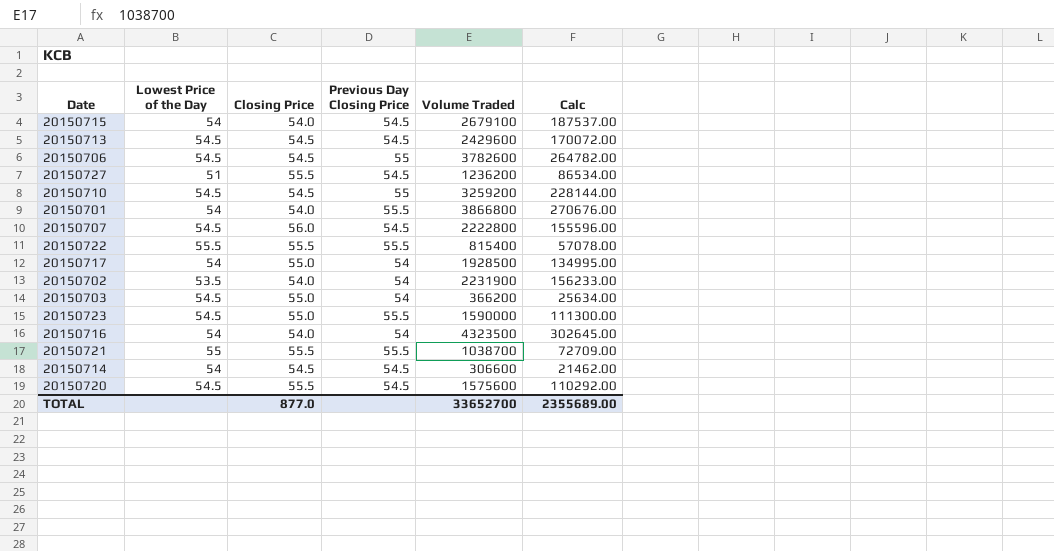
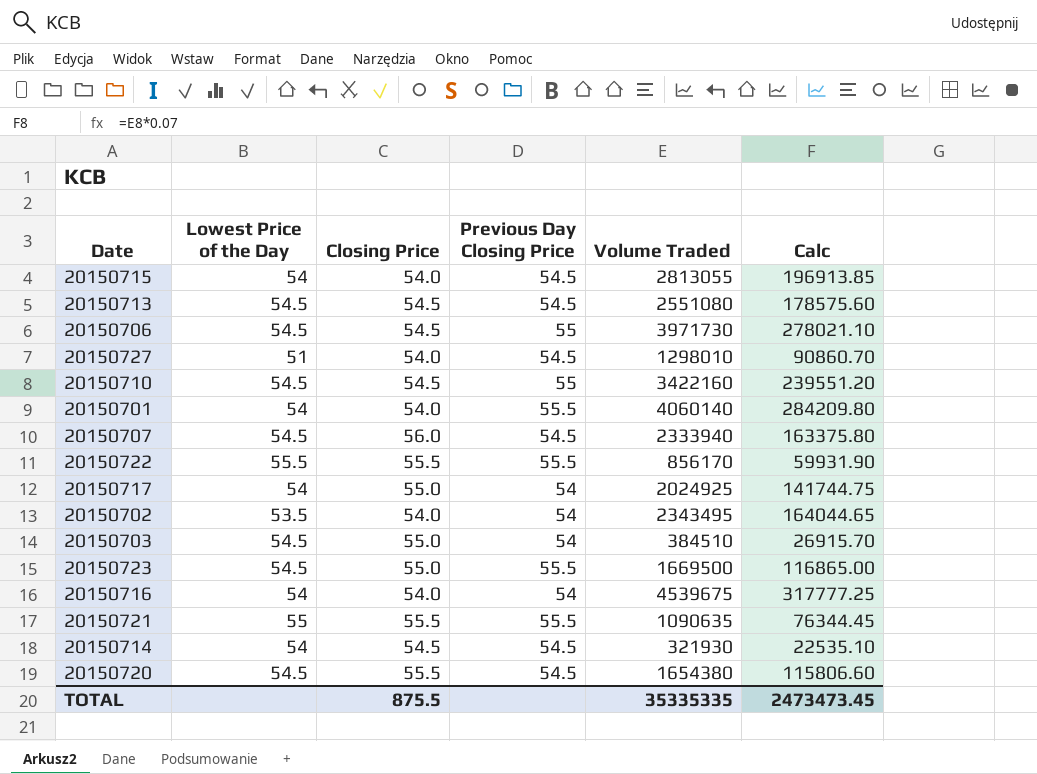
20150715 | Volume Traded: 2679100 -> 2813055
20150715 | Calc: 187537.00 -> 196913.85
20150713 | Volume Traded: 2429600 -> 2551080
20150713 | Calc: 170072.00 -> 178575.60
20150706 | Volume Traded: 3782600 -> 3971730
20150706 | Calc: 264782.00 -> 278021.10
20150727 | Closing Price: 55.5 -> 54.0
20150727 | Volume Traded: 1236200 -> 1298010
20150727 | Calc: 86534.00 -> 90860.70
20150710 | Volume Traded: 3259200 -> 3422160
20150710 | Calc: 228144.00 -> 239551.20
20150701 | Volume Traded: 3866800 -> 4060140
20150701 | Calc: 270676.00 -> 284209.80
20150707 | Volume Traded: 2222800 -> 2333940
20150707 | Calc: 155596.00 -> 163375.80
20150722 | Volume Traded: 815400 -> 856170
20150722 | Calc: 57078.00 -> 59931.90
20150717 | Volume Traded: 1928500 -> 2024925
20150717 | Calc: 134995.00 -> 141744.75
20150702 | Volume Traded: 2231900 -> 2343495
20150702 | Calc: 156233.00 -> 164044.65
20150703 | Volume Traded: 366200 -> 384510
20150703 | Calc: 25634.00 -> 26915.70
20150723 | Volume Traded: 1590000 -> 1669500
20150723 | Calc: 111300.00 -> 116865.00
20150716 | Volume Traded: 4323500 -> 4539675
20150716 | Calc: 302645.00 -> 317777.25
20150721 | Volume Traded: 1038700 -> 1090635
20150721 | Calc: 72709.00 -> 76344.45
20150714 | Volume Traded: 306600 -> 321930
20150714 | Calc: 21462.00 -> 22535.10
20150720 | Volume Traded: 1575600 -> 1654380
20150720 | Calc: 110292.00 -> 115806.60
TOTAL | Closing Price: 877.0 -> 875.5
TOTAL | Volume Traded: 33652700 -> 35335335
TOTAL | Calc: 2355689.00 -> 2473473.45

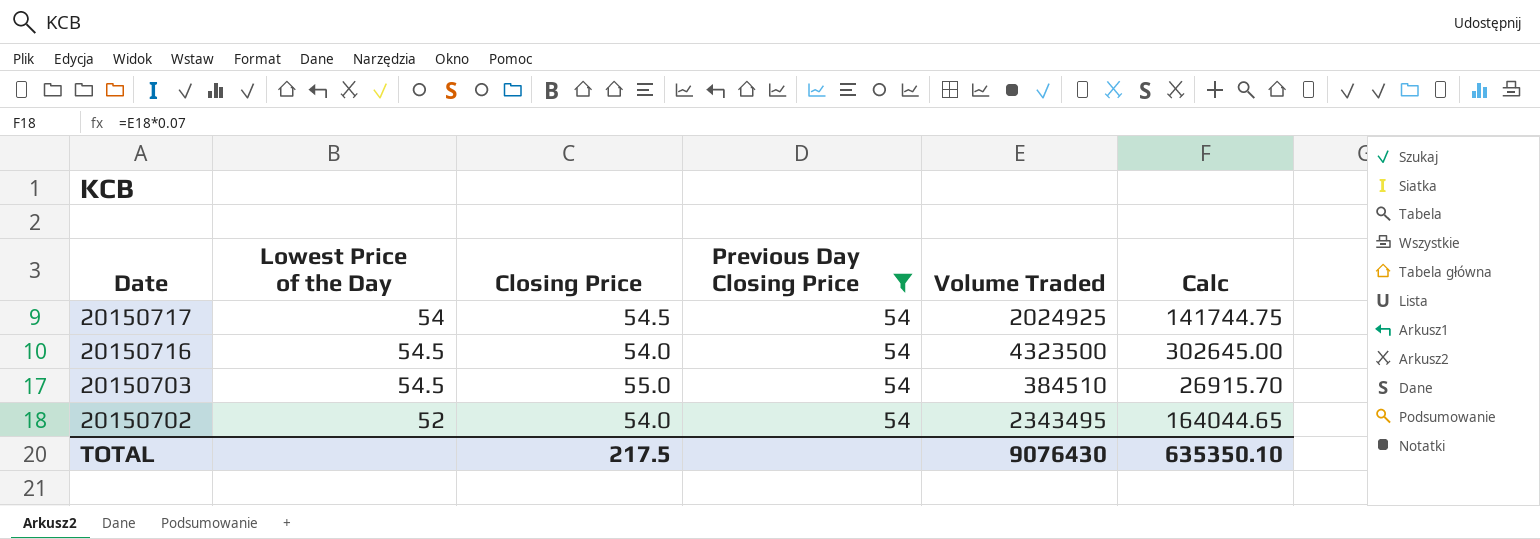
filter: none -> Previous Day Closing Price = 54
row order: none -> Date descending
20150717 | Closing Price: 55.0 -> 54.5
20150716 | Lowest Price of the Day: 54 -> 54.5
20150716 | Volume Traded: 4539675 -> 4323500
20150716 | Calc: 317777.25 -> 302645.00
20150702 | Lowest Price of the Day: 53.5 -> 52
TOTAL | Closing Price: 875.5 -> 217.5
TOTAL | Volume Traded: 35335335 -> 9076430
TOTAL | Calc: 2473473.45 -> 635350.10

